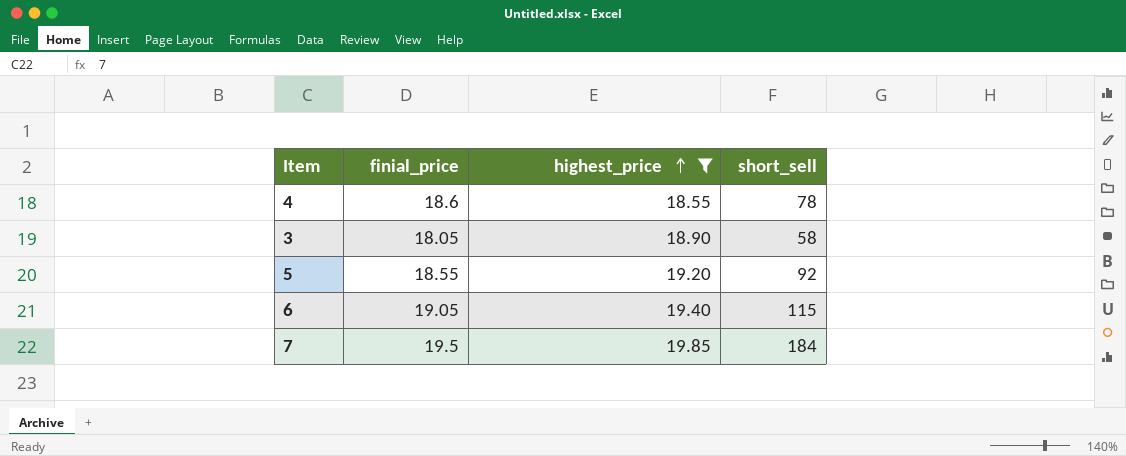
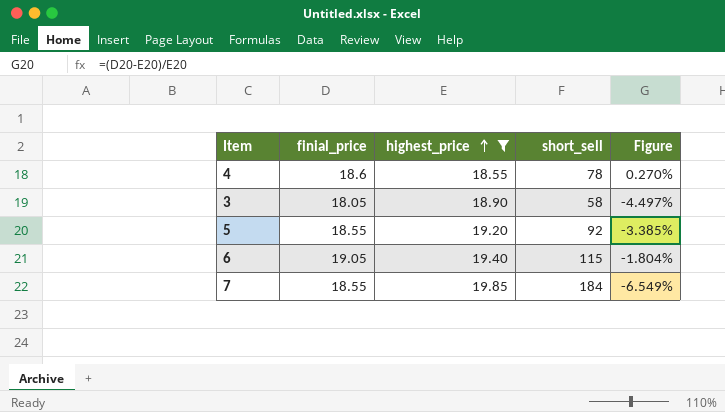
column Figure | formula: none -> ([finial_price] - [highest_price]) / [highest_price]
7 | finial_price: 19.5 -> 18.55

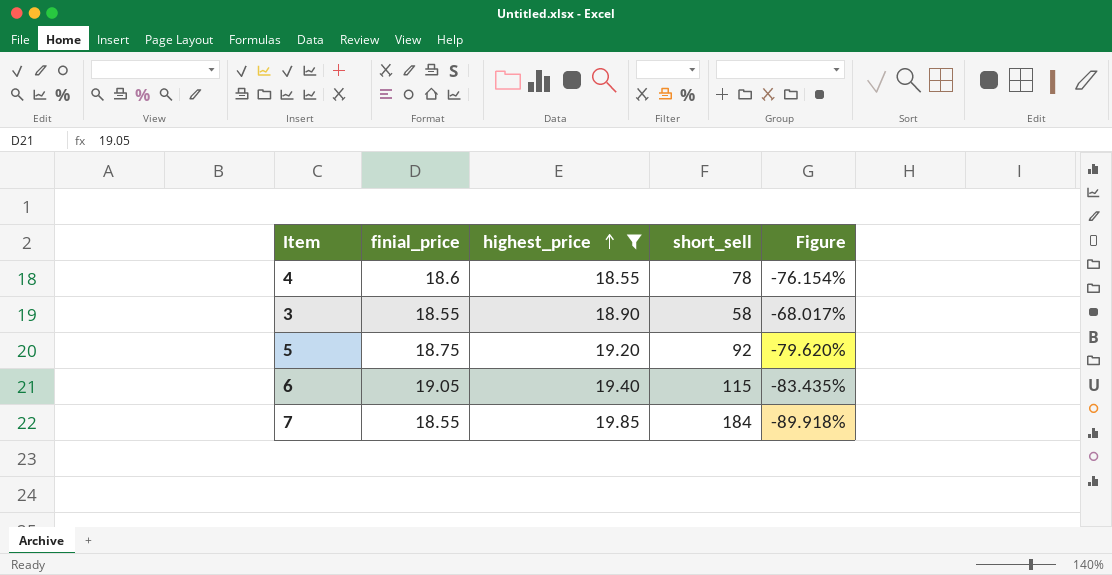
column Figure | formula: ([finial_price] - [highest_price]) / [highest_price] -> ([finial_price] - [short_sell]) / [short_sell]
3 | finial_price: 18.05 -> 18.55
5 | finial_price: 18.55 -> 18.75

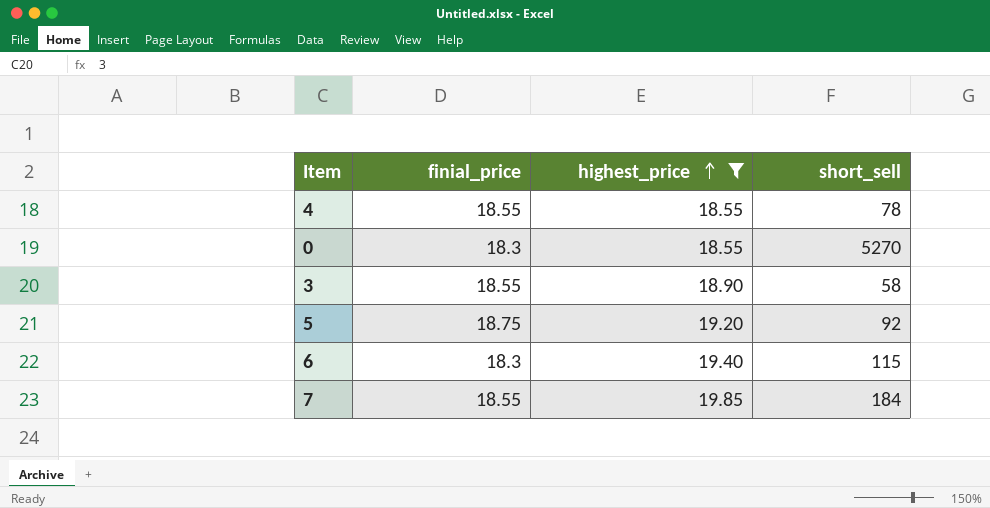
column Figure | formula: ([finial_price] - [short_sell]) / [short_sell] -> none
4 | finial_price: 18.6 -> 18.55
row 0: none -> 18.3 | 18.55 | 5270
6 | finial_price: 19.05 -> 18.3

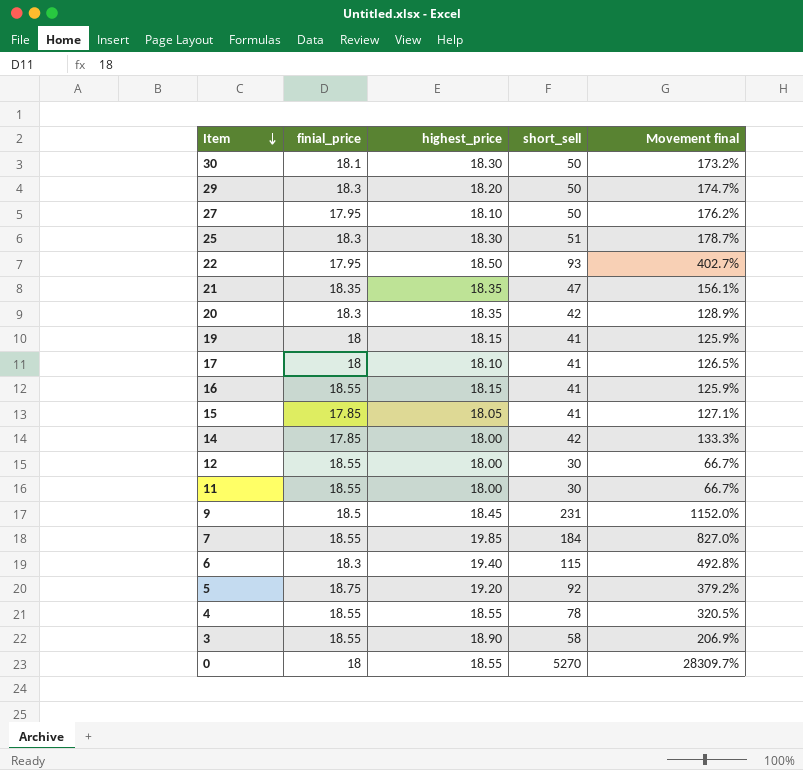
filter: highest_price >= 18.55 -> none
row order: highest_price ascending -> Item descending
column Movement final | formula: none -> ([short_sell] - [highest_price]) / [highest_price]
0 | finial_price: 18.3 -> 18

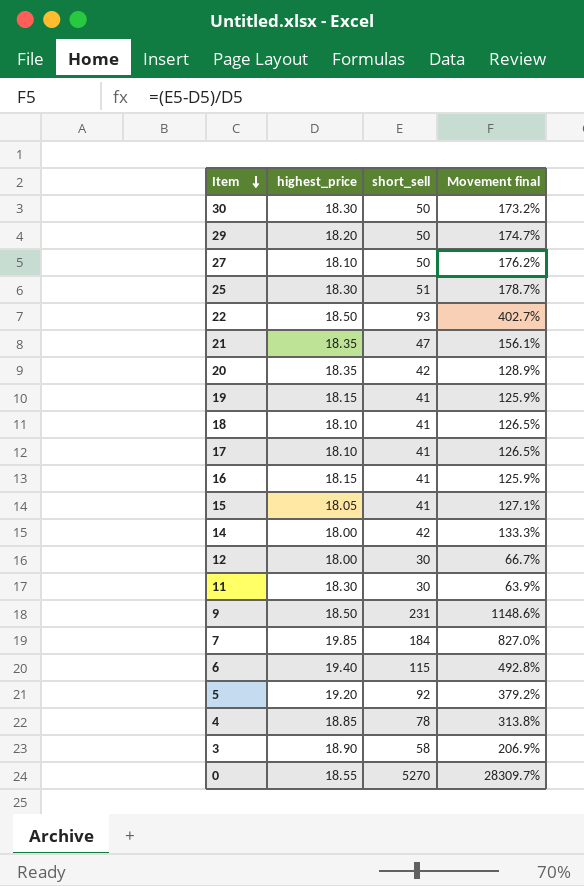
column finial_price | position: 2 -> none
row 18: none -> 18.10 | 41 | 126.5%
11 | highest_price: 18.00 -> 18.30
11 | Movement final: 66.7% -> 63.9%
9 | highest_price: 18.45 -> 18.50
9 | Movement final: 1152.0% -> 1148.6%
4 | highest_price: 18.55 -> 18.85
4 | Movement final: 320.5% -> 313.8%

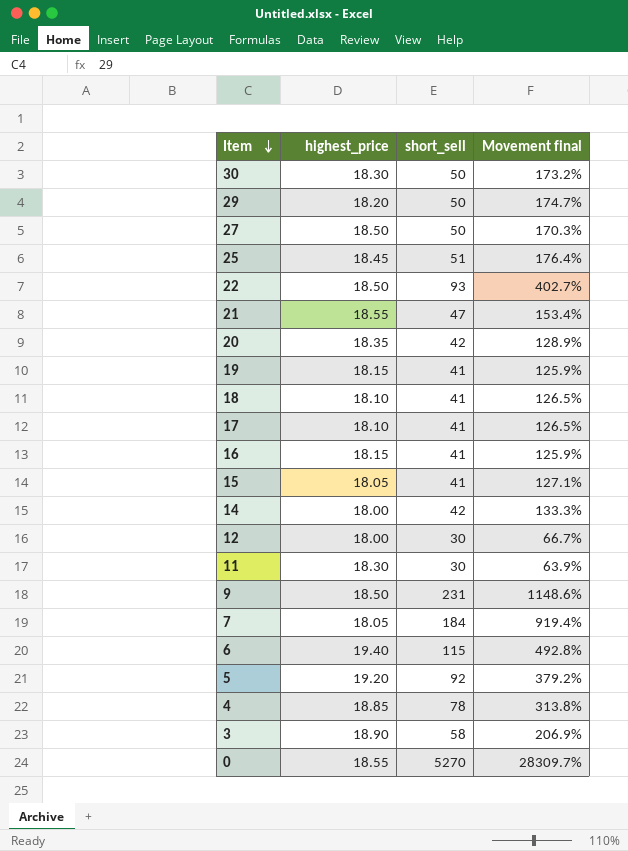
27 | highest_price: 18.10 -> 18.50
27 | Movement final: 176.2% -> 170.3%
25 | highest_price: 18.30 -> 18.45
25 | Movement final: 178.7% -> 176.4%
21 | highest_price: 18.35 -> 18.55
21 | Movement final: 156.1% -> 153.4%
7 | highest_price: 19.85 -> 18.05
7 | Movement final: 827.0% -> 919.4%

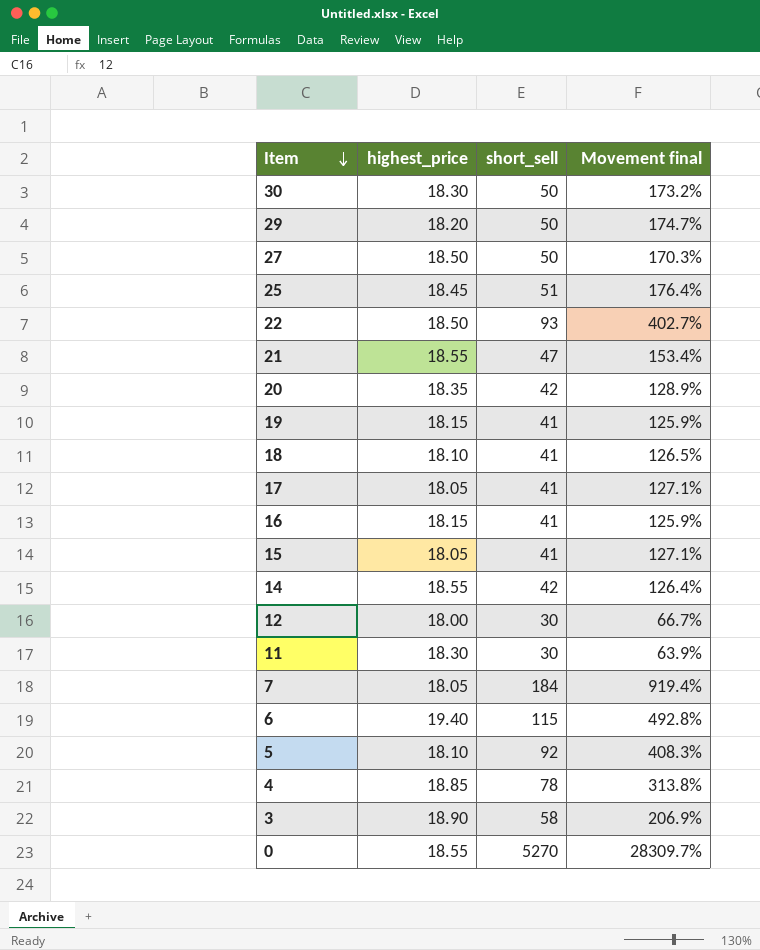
row 9: 18.50 | 231 | 1148.6% -> none
17 | highest_price: 18.10 -> 18.05
17 | Movement final: 126.5% -> 127.1%
14 | highest_price: 18.00 -> 18.55
14 | Movement final: 133.3% -> 126.4%
5 | highest_price: 19.20 -> 18.10
5 | Movement final: 379.2% -> 408.3%

